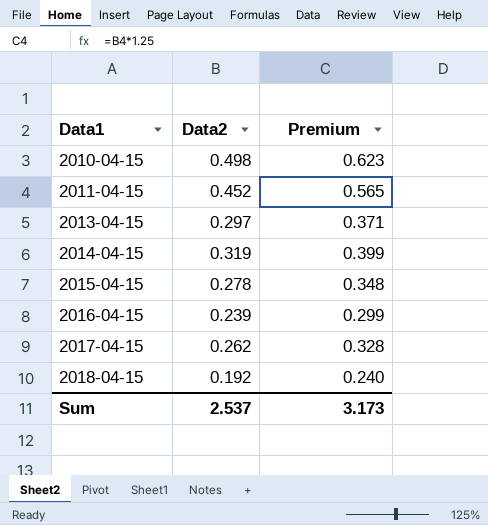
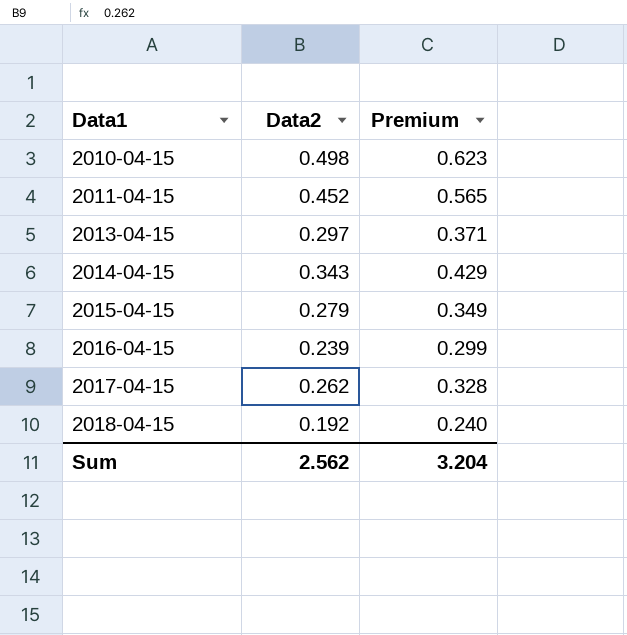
2014-04-15 | Data2: 0.319 -> 0.343
2014-04-15 | Premium: 0.399 -> 0.429
2015-04-15 | Data2: 0.278 -> 0.279
2015-04-15 | Premium: 0.348 -> 0.349
Sum | Data2: 2.537 -> 2.562
Sum | Premium: 3.173 -> 3.204

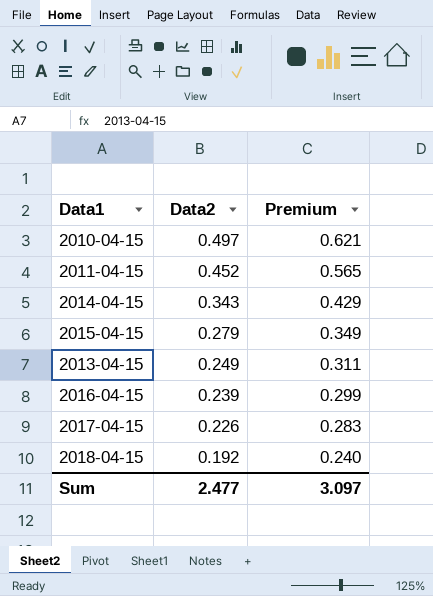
row order: Data1 ascending -> Data2 descending
2010-04-15 | Data2: 0.498 -> 0.497
2010-04-15 | Premium: 0.623 -> 0.621
2013-04-15 | Data2: 0.297 -> 0.249
2013-04-15 | Premium: 0.371 -> 0.311
2017-04-15 | Data2: 0.262 -> 0.226
2017-04-15 | Premium: 0.328 -> 0.283
Sum | Data2: 2.562 -> 2.477
Sum | Premium: 3.204 -> 3.097

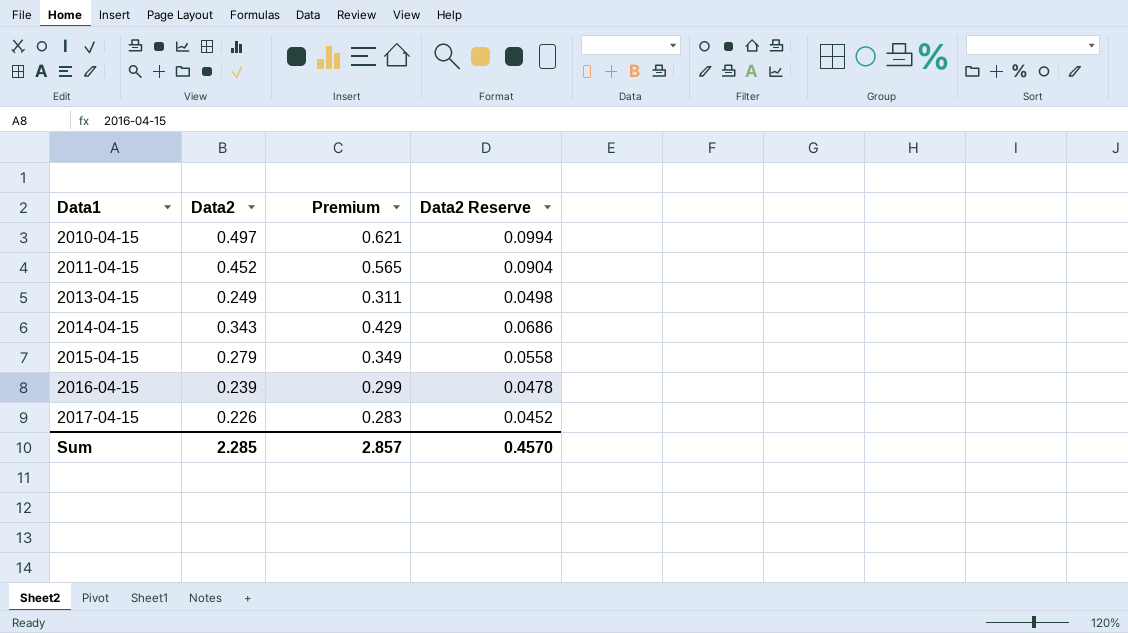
row order: Data2 descending -> Data1 ascending
column Data2 Reserve | formula: none -> [Data2] * 0.2
row 2018-04-15: 0.192 | 0.240 -> none
Sum | Data2: 2.477 -> 2.285
Sum | Premium: 3.097 -> 2.857

